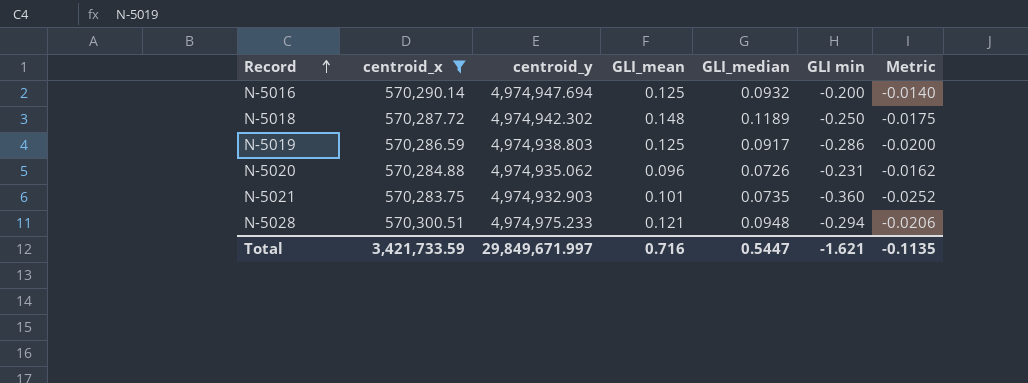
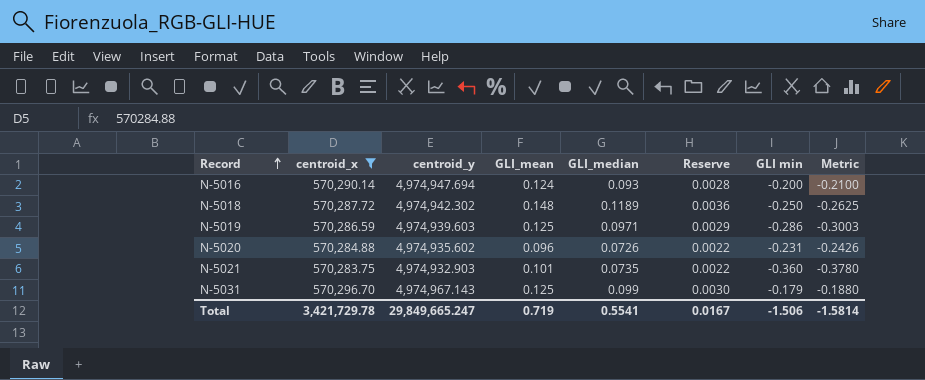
column Reserve | formula: none -> [GLI_median] * 0.03
column Metric | formula: [GLI min] * 0.07 -> [GLI min] * 1.05
row N-5028: 570,300.51 | 4,974,975.233 | 0.121 | 0.0948 | -0.294 | -0.0206 -> none
N-5016 | GLI_mean: 0.125 -> 0.124
N-5016 | GLI_median: 0.0932 -> 0.093
N-5019 | centroid_y: 4,974,938.803 -> 4,974,939.603
N-5019 | GLI_median: 0.0917 -> 0.0971
N-5020 | centroid_y: 4,974,935.062 -> 4,974,935.602
row N-5031: none -> 570,296.70 | 4,974,967.143 | 0.125 | 0.099 | 0.0030 | -0.179 | -0.1880
Total | centroid_x: 3,421,733.59 -> 3,421,729.78
Total | centroid_y: 29,849,671.997 -> 29,849,665.247
Total | GLI_mean: 0.716 -> 0.719
Total | GLI_median: 0.5447 -> 0.5541
Total | GLI min: -1.621 -> -1.506
Total | Metric: -0.1135 -> -1.5814

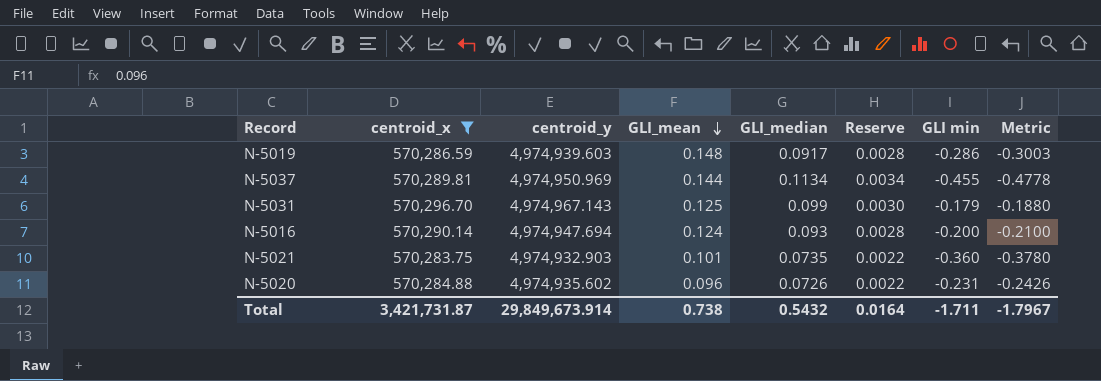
row order: Record ascending -> GLI_mean descending
row N-5018: 570,287.72 | 4,974,942.302 | 0.148 | 0.1189 | 0.0036 | -0.250 | -0.2625 -> none
N-5019 | GLI_mean: 0.125 -> 0.148
N-5019 | GLI_median: 0.0971 -> 0.0917
N-5019 | Reserve: 0.0029 -> 0.0028
row N-5037: none -> 570,289.81 | 4,974,950.969 | 0.144 | 0.1134 | 0.0034 | -0.455 | -0.4778
Total | centroid_x: 3,421,729.78 -> 3,421,731.87
Total | centroid_y: 29,849,665.247 -> 29,849,673.914
Total | GLI_mean: 0.719 -> 0.738
Total | GLI_median: 0.5541 -> 0.5432
Total | Reserve: 0.0167 -> 0.0164
Total | GLI min: -1.506 -> -1.711
Total | Metric: -1.5814 -> -1.7967

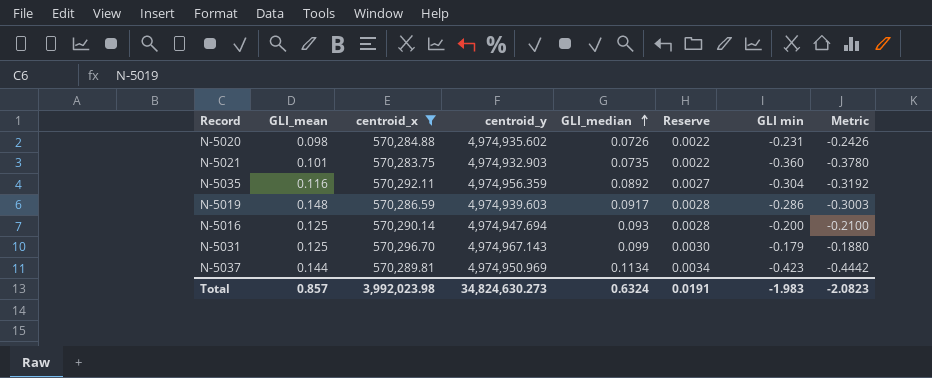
row order: GLI_mean descending -> GLI_median ascending
column GLI_mean | position: 4 -> 2
N-5020 | GLI_mean: 0.096 -> 0.098
row N-5035: none -> 0.116 | 570,292.11 | 4,974,956.359 | 0.0892 | 0.0027 | -0.304 | -0.3192
N-5016 | GLI_mean: 0.124 -> 0.125
N-5037 | GLI min: -0.455 -> -0.423
N-5037 | Metric: -0.4778 -> -0.4442
Total | GLI_mean: 0.738 -> 0.857
Total | centroid_x: 3,421,731.87 -> 3,992,023.98
Total | centroid_y: 29,849,673.914 -> 34,824,630.273
Total | GLI_median: 0.5432 -> 0.6324
Total | Reserve: 0.0164 -> 0.0191
Total | GLI min: -1.711 -> -1.983
Total | Metric: -1.7967 -> -2.0823

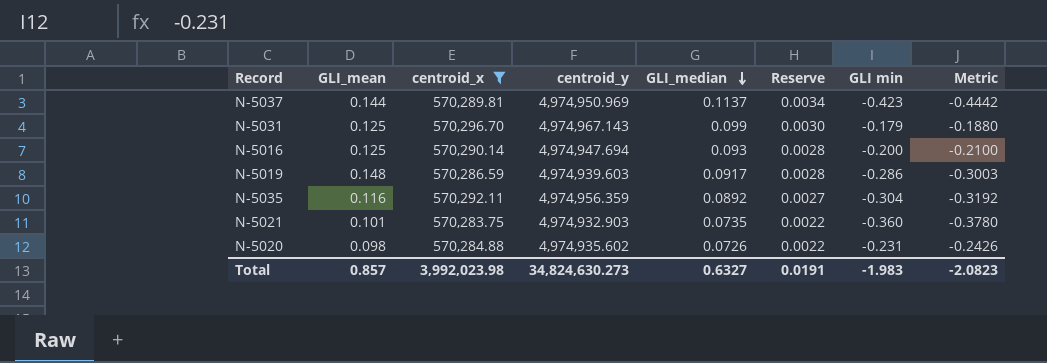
row order: GLI_median ascending -> GLI_median descending
N-5037 | GLI_median: 0.1134 -> 0.1137
Total | GLI_median: 0.6324 -> 0.6327

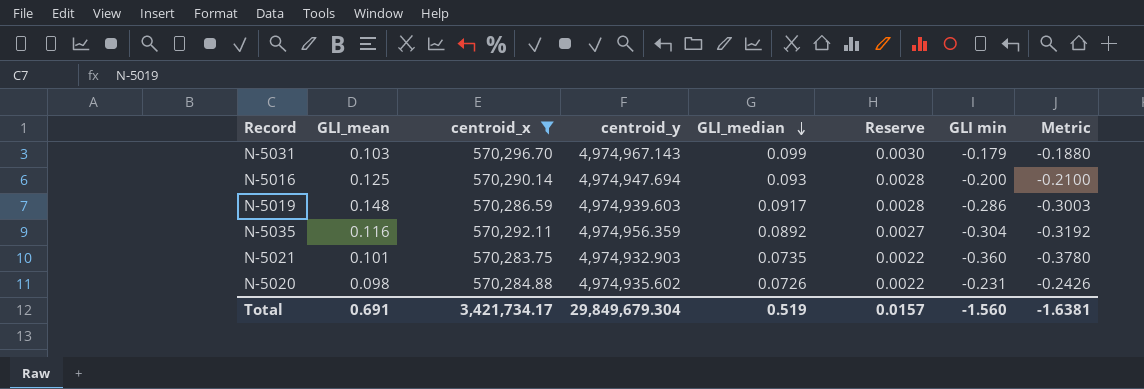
row N-5037: 0.144 | 570,289.81 | 4,974,950.969 | 0.1137 | 0.0034 | -0.423 | -0.4442 -> none
N-5031 | GLI_mean: 0.125 -> 0.103
Total | GLI_mean: 0.857 -> 0.691
Total | centroid_x: 3,992,023.98 -> 3,421,734.17
Total | centroid_y: 34,824,630.273 -> 29,849,679.304
Total | GLI_median: 0.6327 -> 0.519
Total | Reserve: 0.0191 -> 0.0157
Total | GLI min: -1.983 -> -1.560
Total | Metric: -2.0823 -> -1.6381

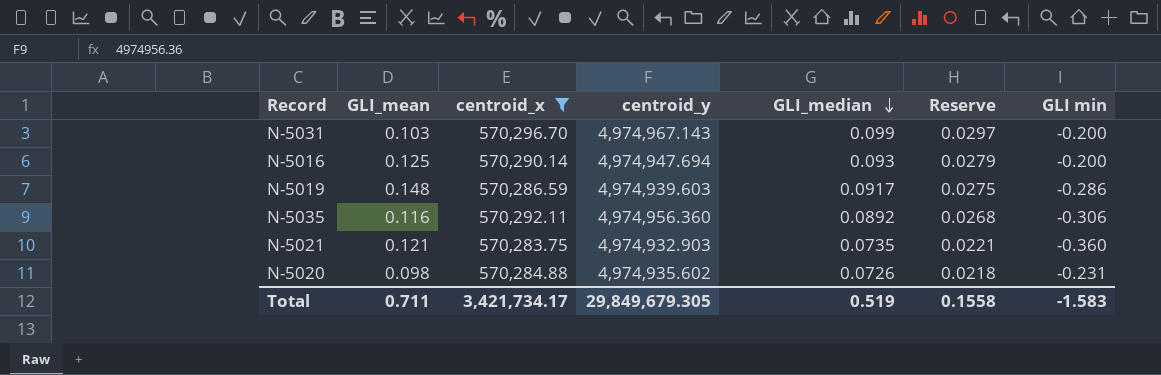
column Metric | formula: [GLI min] * 1.05 -> none
column Reserve | formula: [GLI_median] * 0.03 -> [GLI_median] * 0.3
N-5031 | GLI min: -0.179 -> -0.200
N-5035 | centroid_y: 4,974,956.359 -> 4,974,956.360
N-5035 | GLI min: -0.304 -> -0.306
N-5021 | GLI_mean: 0.101 -> 0.121
Total | GLI_mean: 0.691 -> 0.711
Total | centroid_y: 29,849,679.304 -> 29,849,679.305
Total | Reserve: 0.0157 -> 0.1558
Total | GLI min: -1.560 -> -1.583

